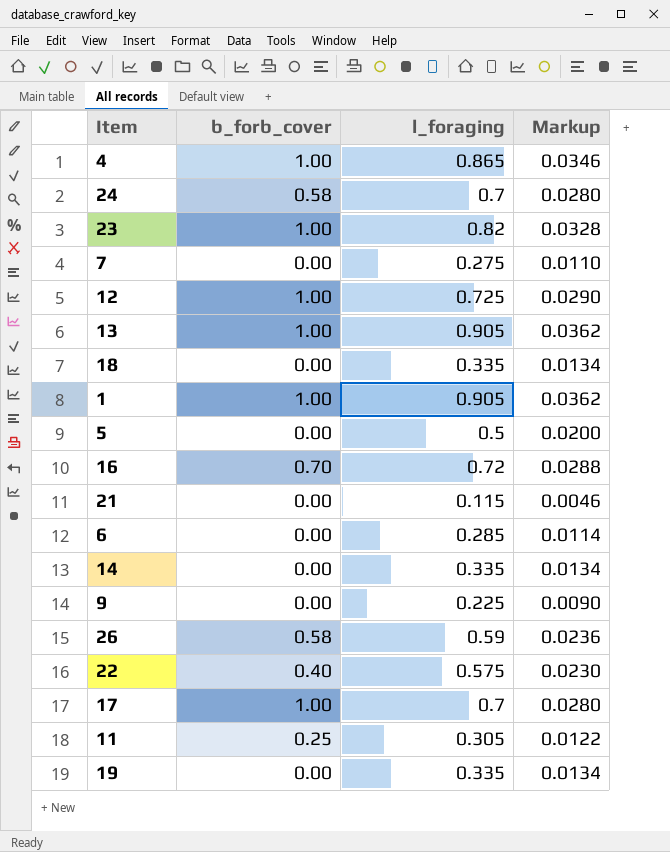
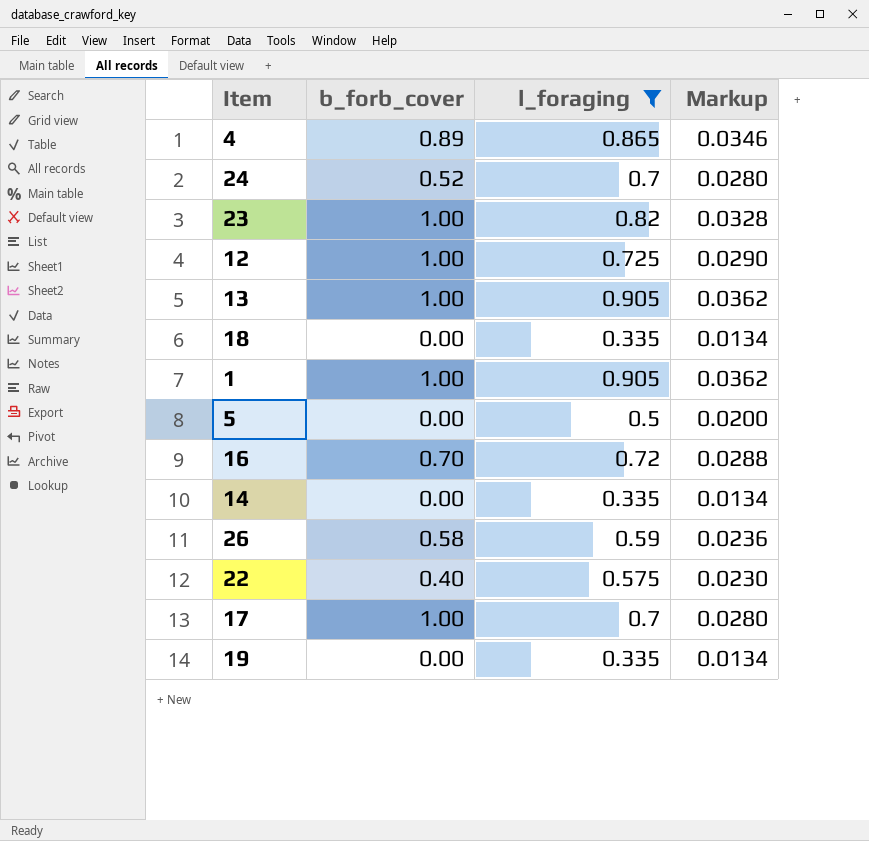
filter: none -> l_foraging >= 0.335
4 | b_forb_cover: 1.00 -> 0.89
24 | b_forb_cover: 0.58 -> 0.52

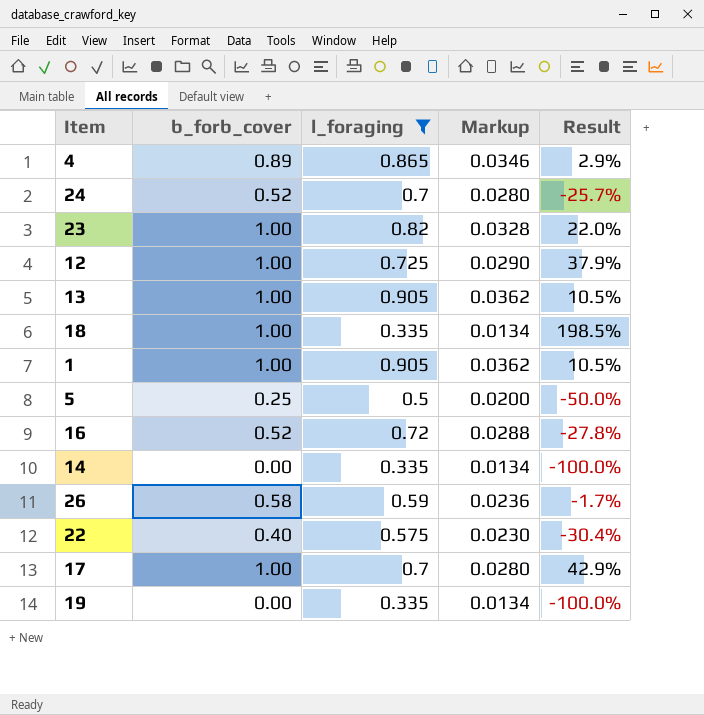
column Result | formula: none -> ([b_forb_cover] - [l_foraging]) / [l_foraging]
18 | b_forb_cover: 0.00 -> 1.00
5 | b_forb_cover: 0.00 -> 0.25
16 | b_forb_cover: 0.70 -> 0.52

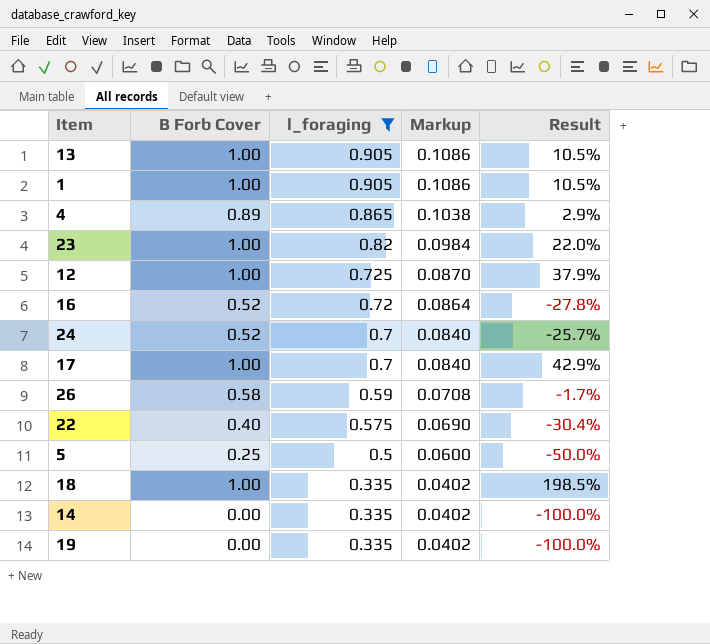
row order: none -> l_foraging descending
column name: b_forb_cover -> B Forb Cover
column Markup | formula: [l_foraging] * 0.04 -> [l_foraging] * 0.12

